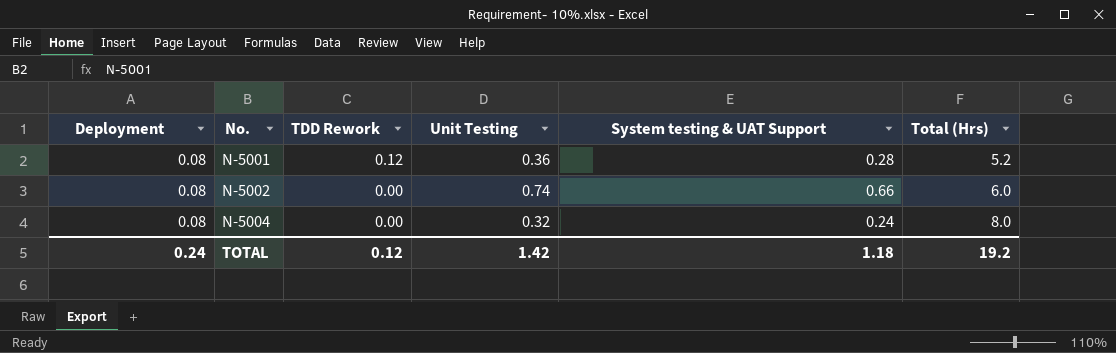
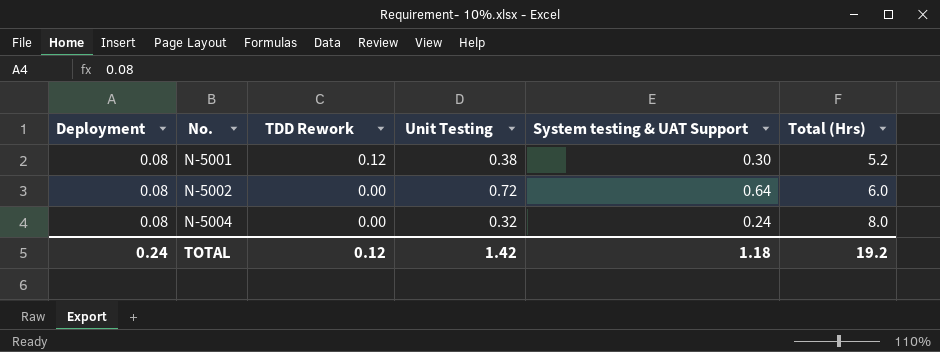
N-5001 | Unit Testing: 0.36 -> 0.38
N-5001 | System testing & UAT Support: 0.28 -> 0.30
N-5002 | Unit Testing: 0.74 -> 0.72
N-5002 | System testing & UAT Support: 0.66 -> 0.64

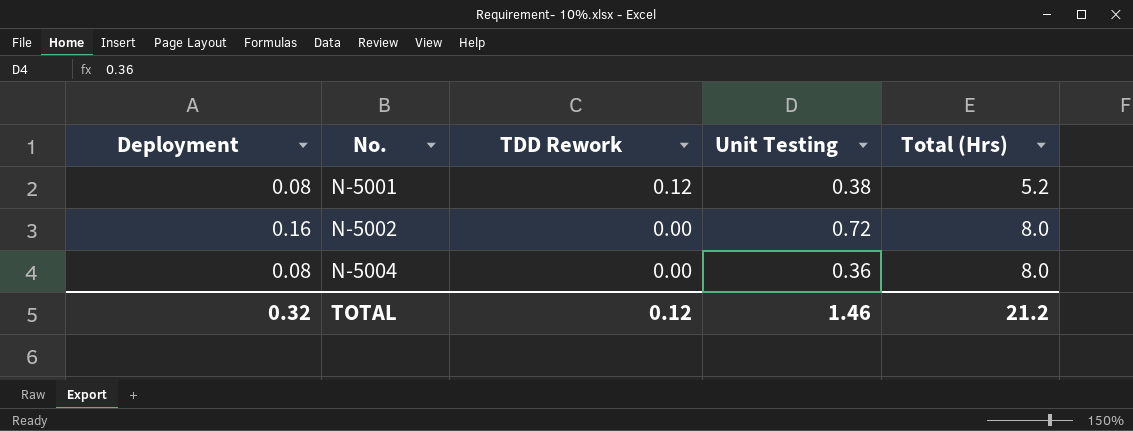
column System testing & UAT Support | formula: [Unit Testing] - [Deployment] -> none
N-5002 | Deployment: 0.08 -> 0.16
N-5002 | Total (Hrs): 6.0 -> 8.0
N-5004 | Unit Testing: 0.32 -> 0.36
TOTAL | Deployment: 0.24 -> 0.32
TOTAL | Unit Testing: 1.42 -> 1.46
TOTAL | Total (Hrs): 19.2 -> 21.2

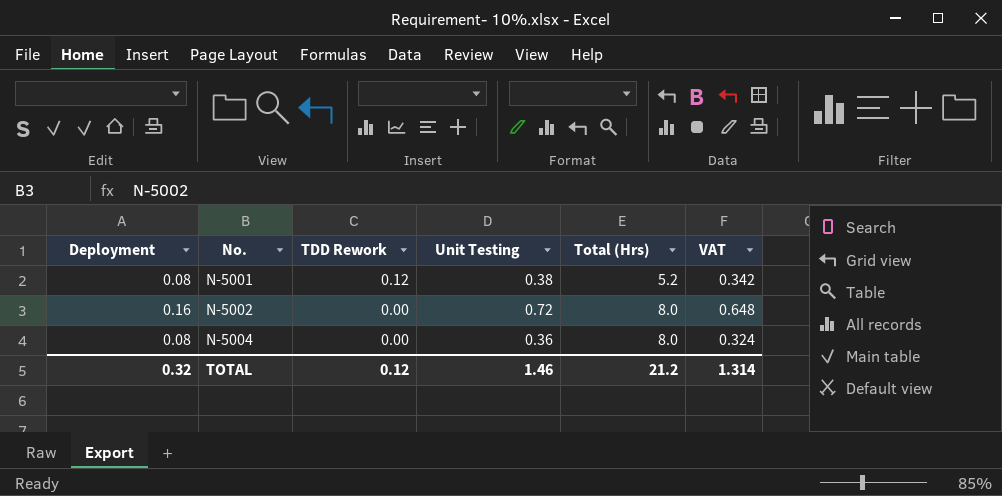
column VAT | formula: none -> [Unit Testing] * 0.9

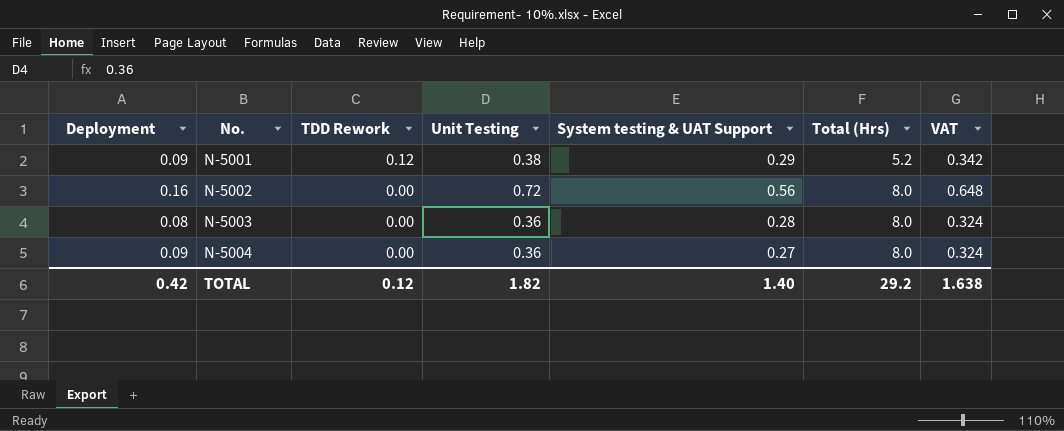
column System testing & UAT Support | formula: none -> [Unit Testing] - [Deployment]
N-5001 | Deployment: 0.08 -> 0.09
row N-5003: none -> 0.08 | 0.00 | 0.36 | 0.28 | 8.0 | 0.324
N-5004 | Deployment: 0.08 -> 0.09
TOTAL | Deployment: 0.32 -> 0.42
TOTAL | Unit Testing: 1.46 -> 1.82
TOTAL | Total (Hrs): 21.2 -> 29.2
TOTAL | VAT: 1.314 -> 1.638

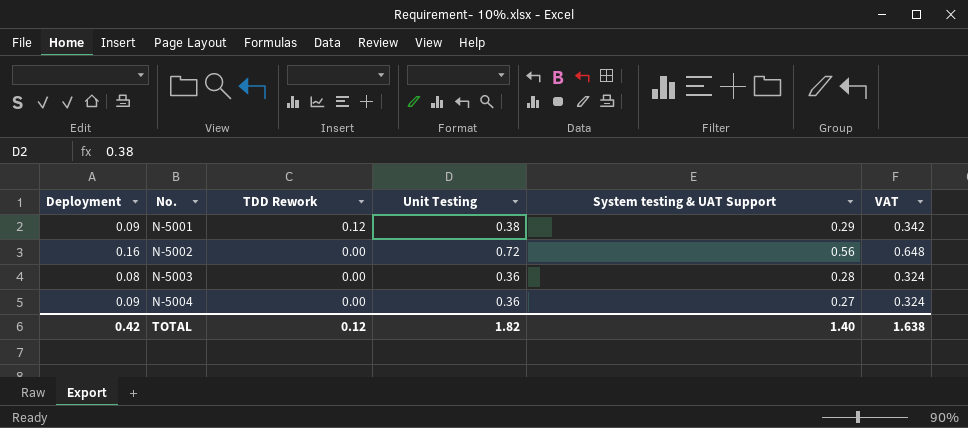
column Total (Hrs) | position: 6 -> none

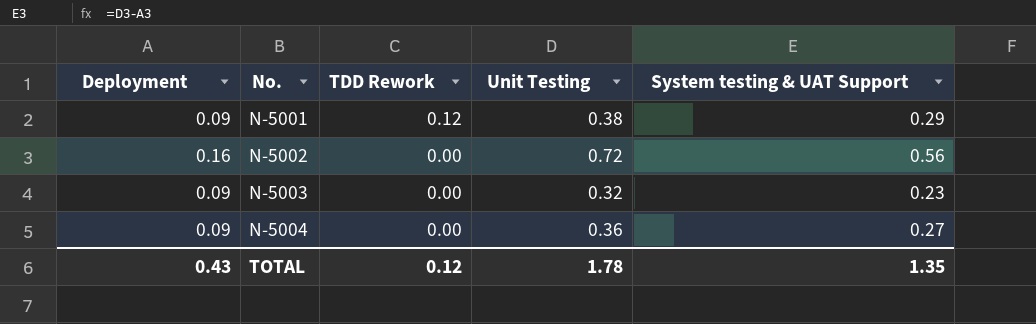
column VAT | formula: [Unit Testing] * 0.9 -> none
N-5003 | Deployment: 0.08 -> 0.09
N-5003 | Unit Testing: 0.36 -> 0.32
N-5003 | System testing & UAT Support: 0.28 -> 0.23
TOTAL | Deployment: 0.42 -> 0.43
TOTAL | Unit Testing: 1.82 -> 1.78
TOTAL | System testing & UAT Support: 1.40 -> 1.35

